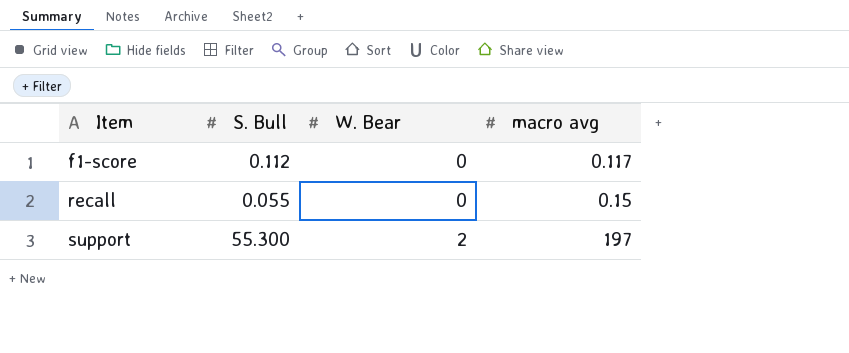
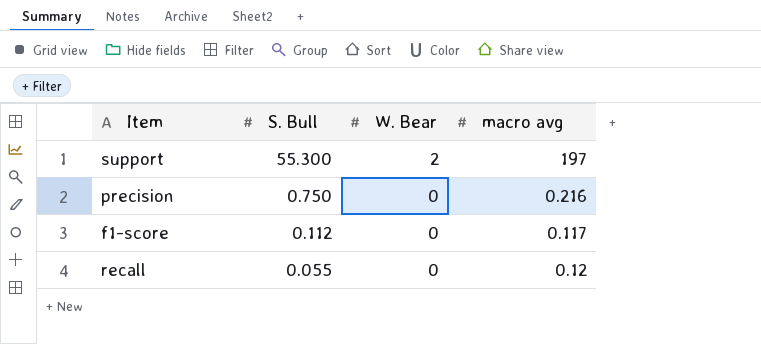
row order: Item ascending -> S. Bull descending
row precision: none -> 0.750 | 0 | 0.216
recall | macro avg: 0.15 -> 0.12

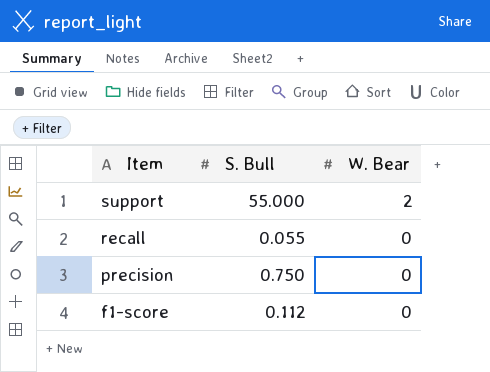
row order: S. Bull descending -> Item descending
column macro avg | position: 4 -> none
support | S. Bull: 55.300 -> 55.000

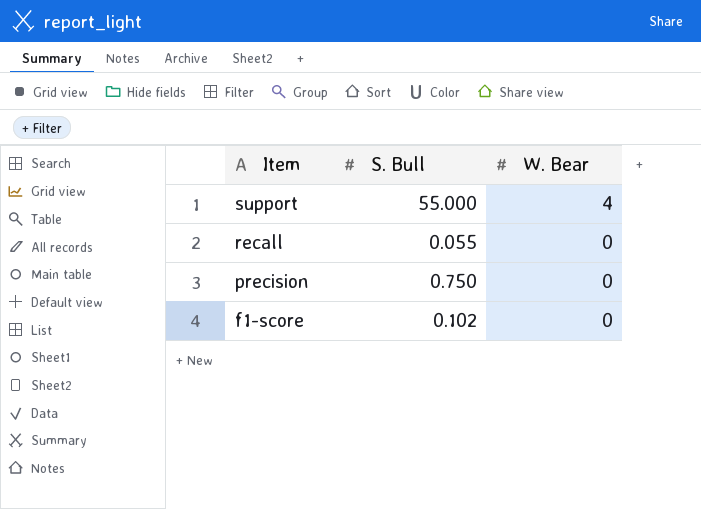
support | W. Bear: 2 -> 4
f1-score | S. Bull: 0.112 -> 0.102

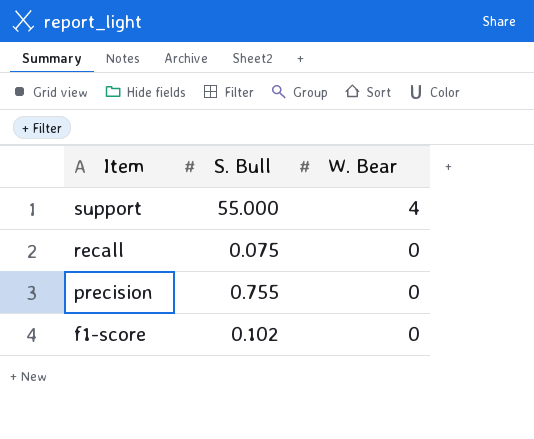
recall | S. Bull: 0.055 -> 0.075
precision | S. Bull: 0.750 -> 0.755

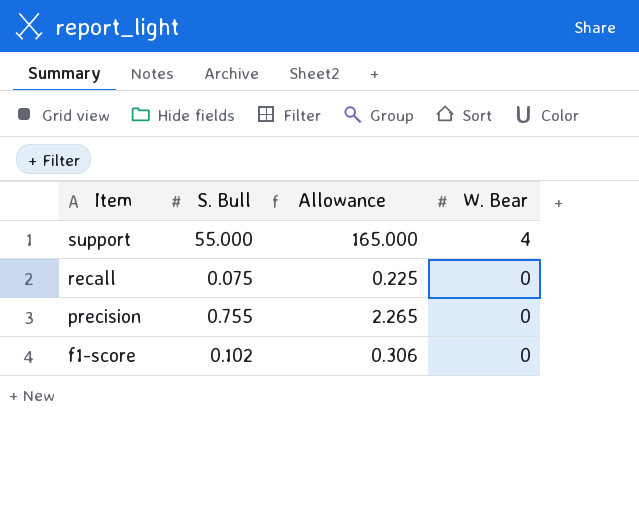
column Allowance | formula: none -> [S. Bull] * 3

